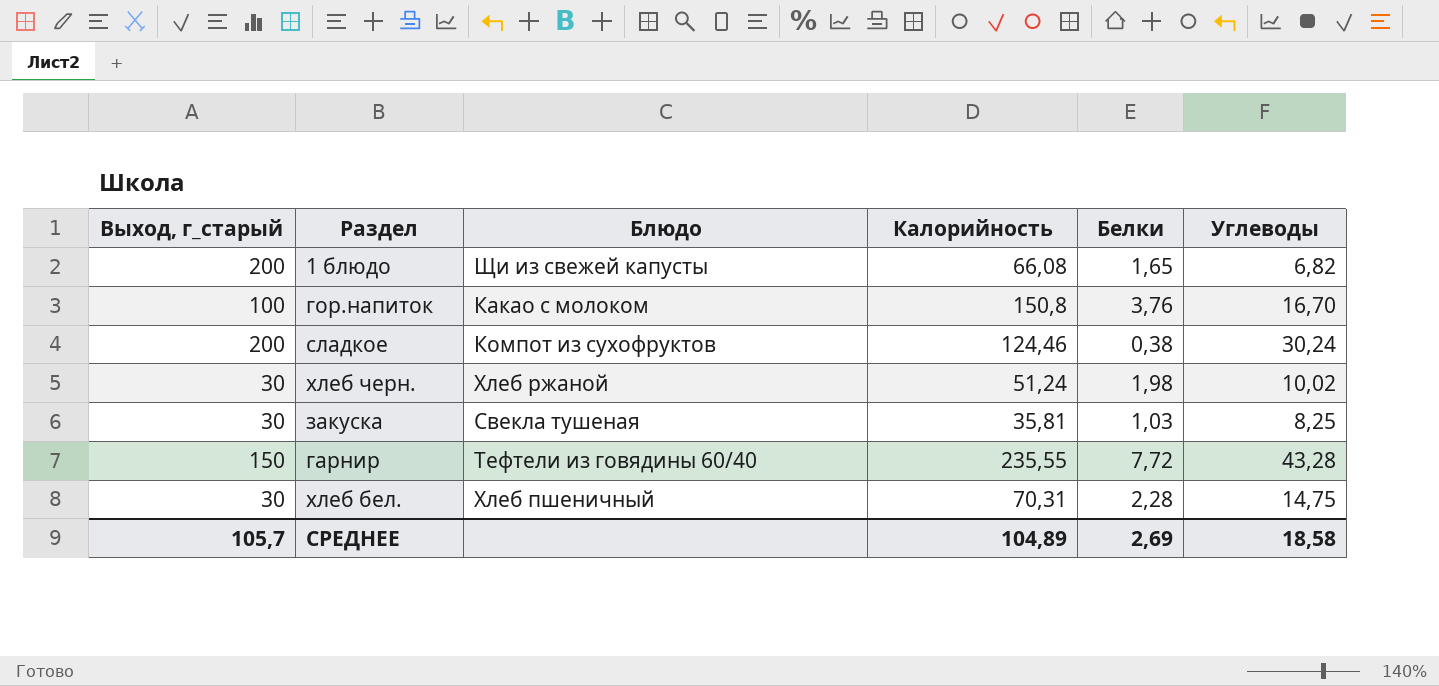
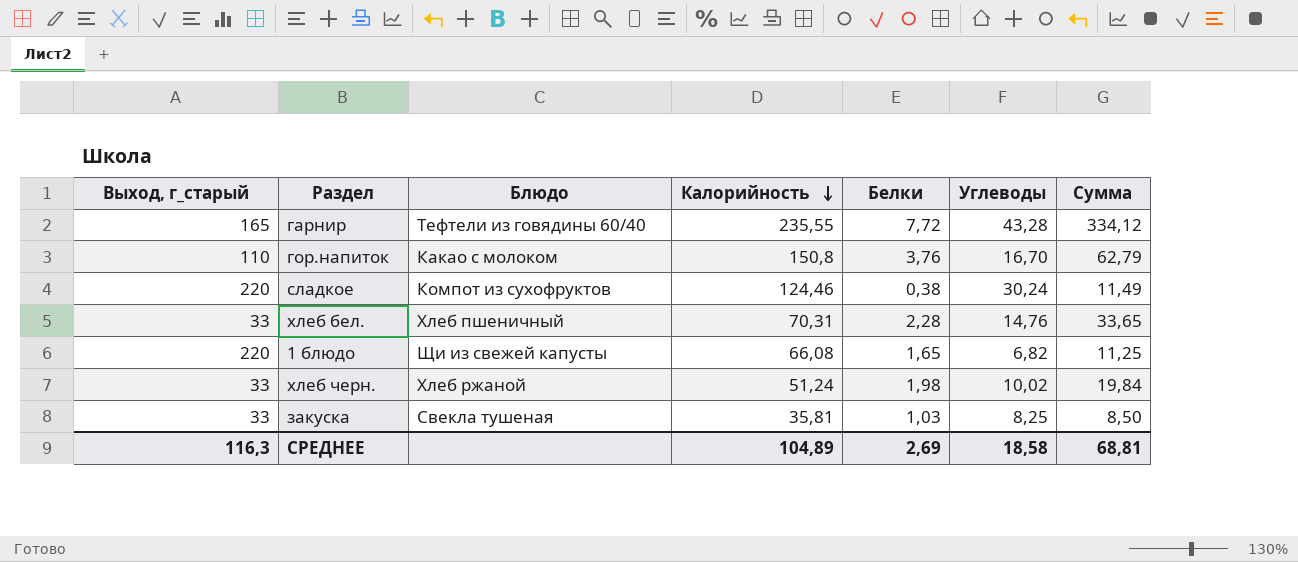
row order: none -> Калорийность descending
column Сумма | formula: none -> [Белки] * [Углеводы]
гарнир | Выход, г_старый: 150 -> 165
гор.напиток | Выход, г_старый: 100 -> 110
сладкое | Выход, г_старый: 200 -> 220
хлеб бел. | Выход, г_старый: 30 -> 33
хлеб бел. | Углеводы: 14,75 -> 14,76
1 блюдо | Выход, г_старый: 200 -> 220
хлеб черн. | Выход, г_старый: 30 -> 33
закуска | Выход, г_старый: 30 -> 33
СРЕДНЕЕ | Выход, г_старый: 105,7 -> 116,3

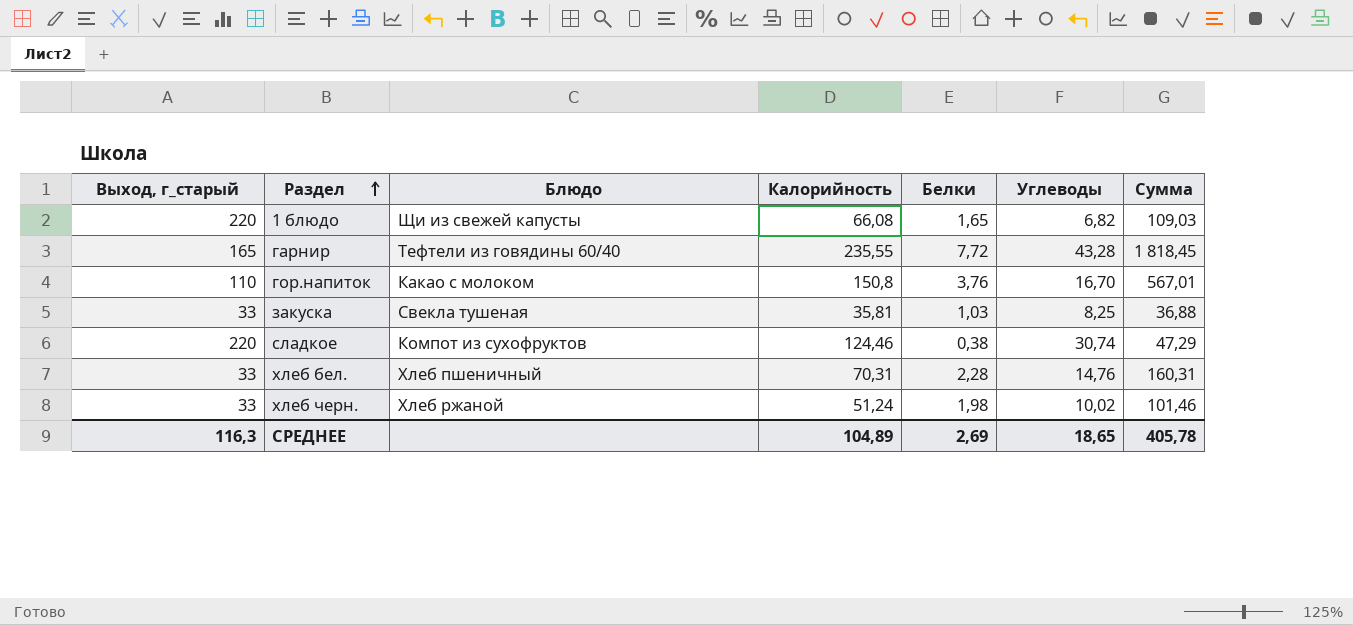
row order: Калорийность descending -> Раздел ascending
column Сумма | formula: [Белки] * [Углеводы] -> [Калорийность] * [Белки]
сладкое | Углеводы: 30,24 -> 30,74
СРЕДНЕЕ | Углеводы: 18,58 -> 18,65
СРЕДНЕЕ | Сумма: 68,81 -> 405,78

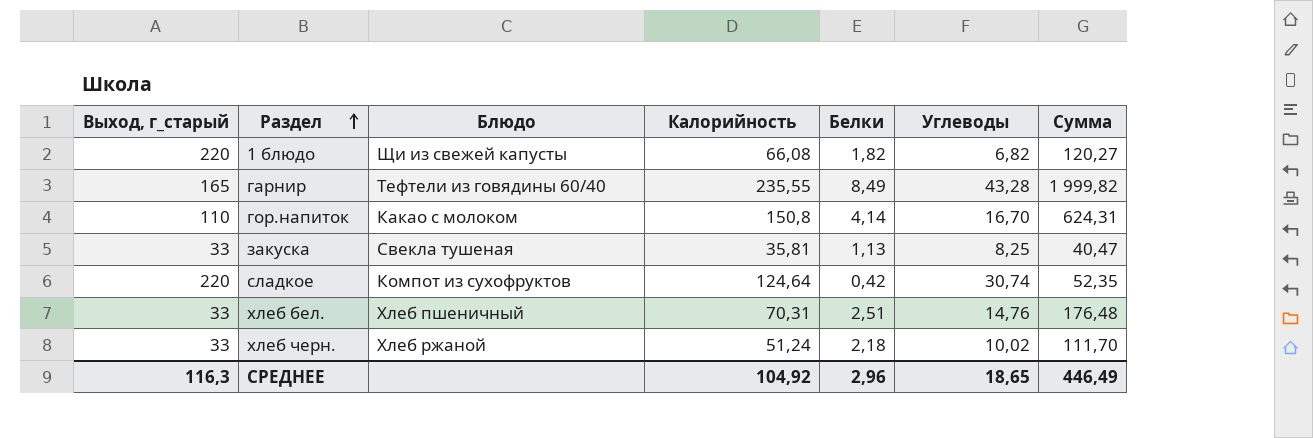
1 блюдо | Белки: 1,65 -> 1,82
1 блюдо | Сумма: 109,03 -> 120,27
гарнир | Белки: 7,72 -> 8,49
гарнир | Сумма: 1 818,45 -> 1 999,82
гор.напиток | Белки: 3,76 -> 4,14
гор.напиток | Сумма: 567,01 -> 624,31
закуска | Белки: 1,03 -> 1,13
закуска | Сумма: 36,88 -> 40,47
сладкое | Калорийность: 124,46 -> 124,64
сладкое | Белки: 0,38 -> 0,42
сладкое | Сумма: 47,29 -> 52,35
хлеб бел. | Белки: 2,28 -> 2,51
хлеб бел. | Сумма: 160,31 -> 176,48
хлеб черн. | Белки: 1,98 -> 2,18
хлеб черн. | Сумма: 101,46 -> 111,70
СРЕДНЕЕ | Калорийность: 104,89 -> 104,92
СРЕДНЕЕ | Белки: 2,69 -> 2,96
СРЕДНЕЕ | Сумма: 405,78 -> 446,49

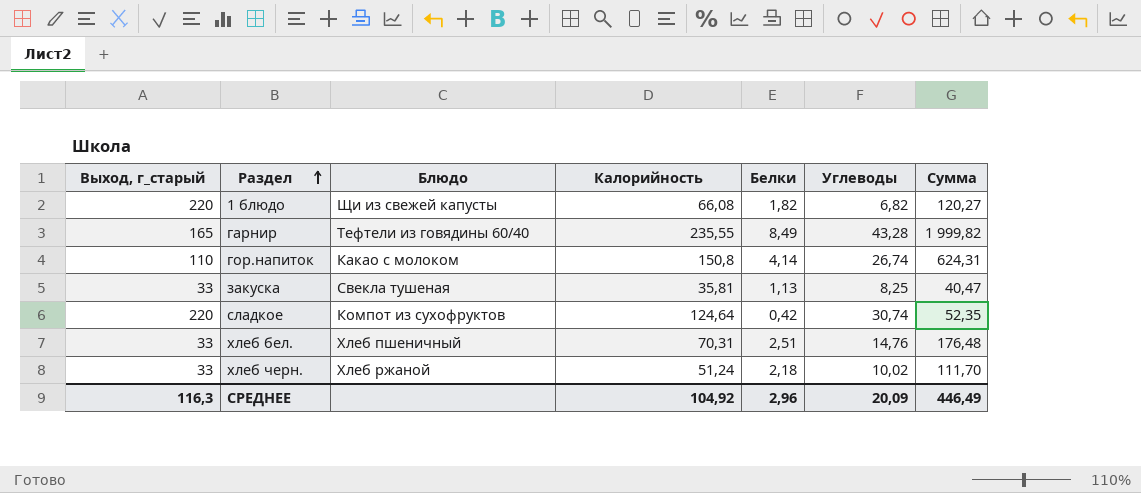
гор.напиток | Углеводы: 16,70 -> 26,74
СРЕДНЕЕ | Углеводы: 18,65 -> 20,09

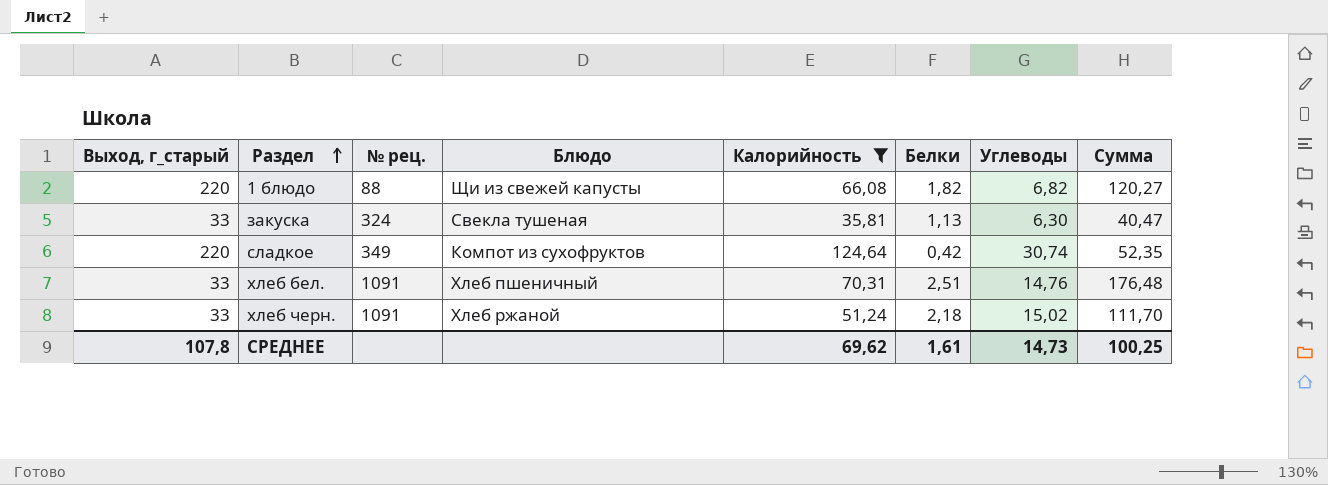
filter: none -> Калорийность <= 124,64
column № рец. | position: none -> 3
закуска | Углеводы: 8,25 -> 6,30
хлеб черн. | Углеводы: 10,02 -> 15,02
СРЕДНЕЕ | Выход, г_старый: 116,3 -> 107,8
СРЕДНЕЕ | Калорийность: 104,92 -> 69,62
СРЕДНЕЕ | Белки: 2,96 -> 1,61
СРЕДНЕЕ | Углеводы: 20,09 -> 14,73
СРЕДНЕЕ | Сумма: 446,49 -> 100,25

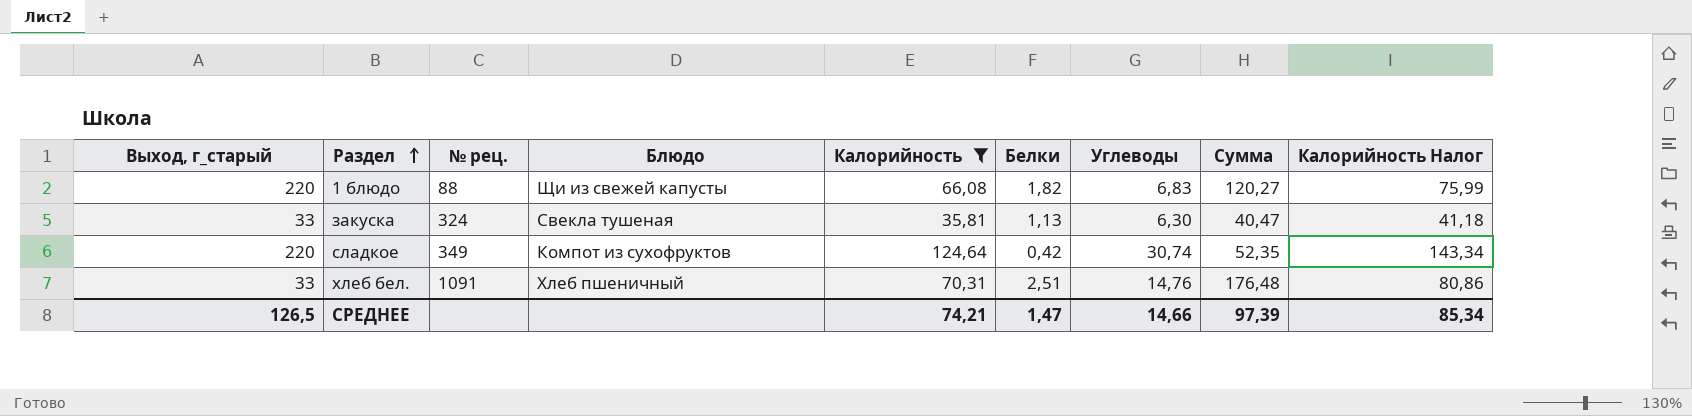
column Калорийность Налог | formula: none -> [Калорийность] * 1,15
row хлеб черн.: 33 | 1091 | Хлеб ржаной | 51,24 | 2,18 | 15,02 | 111,70 -> none
1 блюдо | Углеводы: 6,82 -> 6,83
СРЕДНЕЕ | Выход, г_старый: 107,8 -> 126,5
СРЕДНЕЕ | Калорийность: 69,62 -> 74,21
СРЕДНЕЕ | Белки: 1,61 -> 1,47
СРЕДНЕЕ | Углеводы: 14,73 -> 14,66
СРЕДНЕЕ | Сумма: 100,25 -> 97,39

